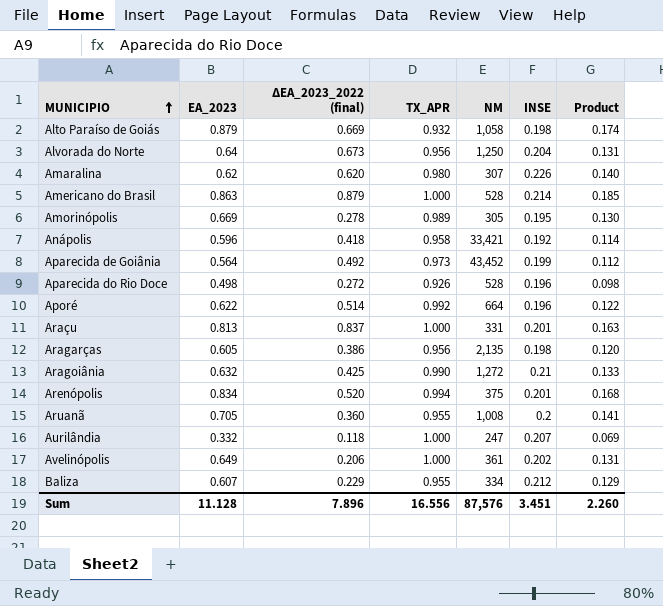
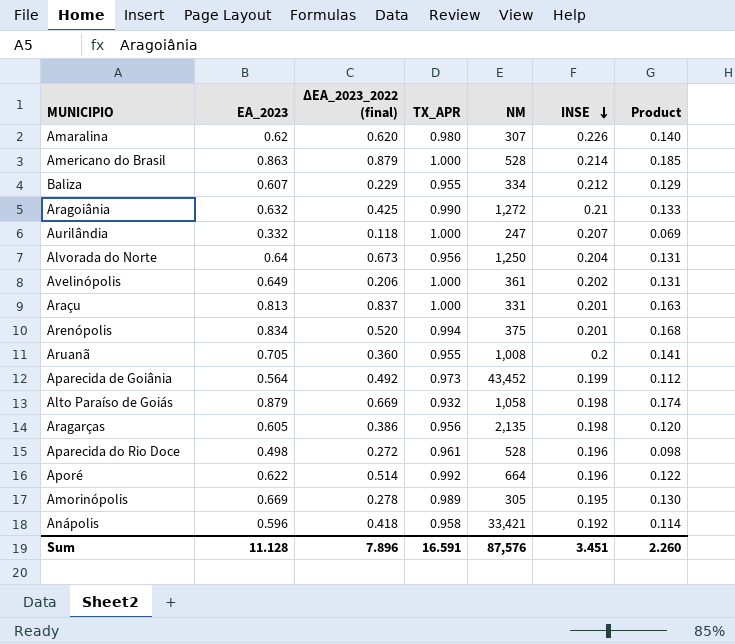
row order: MUNICIPIO ascending -> INSE descending
Aparecida do Rio Doce | TX_APR: 0.926 -> 0.961
Sum | TX_APR: 16.556 -> 16.591

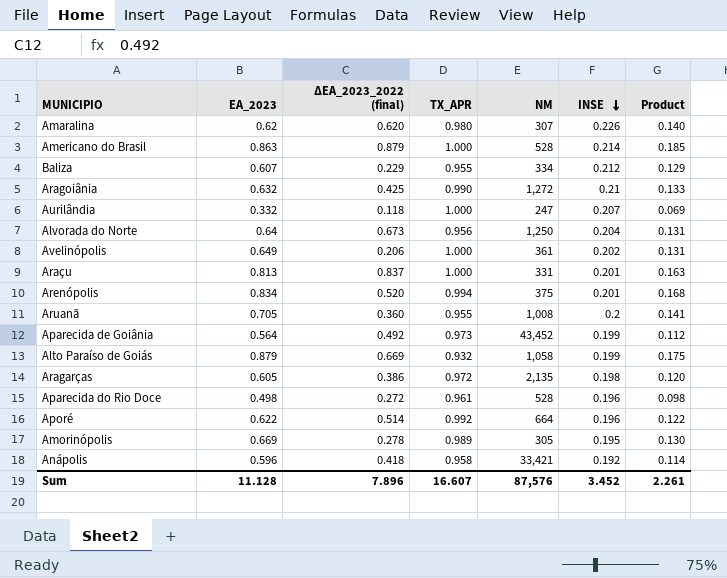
Alto Paraíso de Goiás | INSE: 0.198 -> 0.199
Alto Paraíso de Goiás | Product: 0.174 -> 0.175
Aragarças | TX_APR: 0.956 -> 0.972
Sum | TX_APR: 16.591 -> 16.607
Sum | INSE: 3.451 -> 3.452
Sum | Product: 2.260 -> 2.261

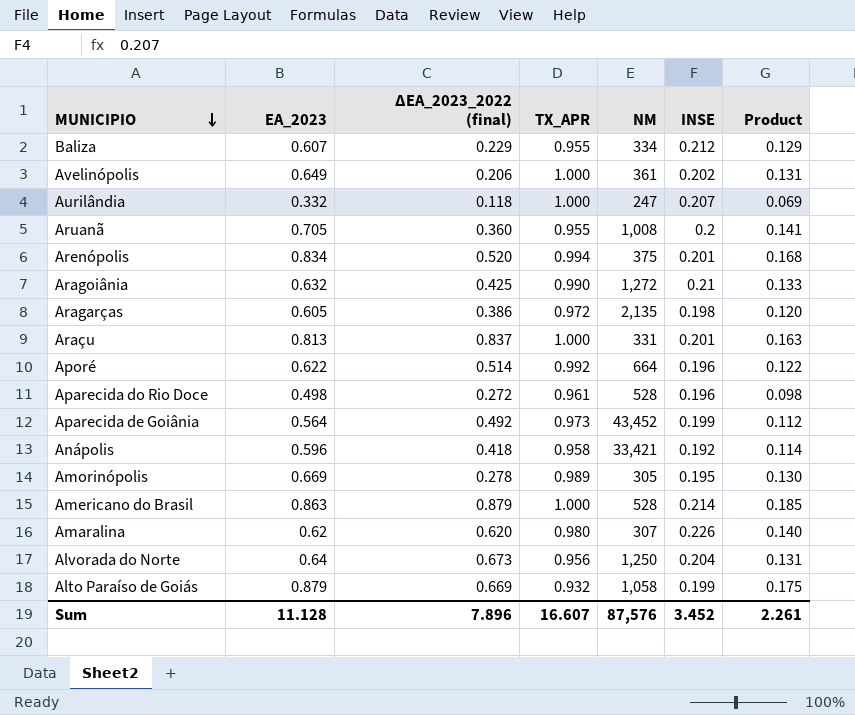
row order: INSE descending -> MUNICIPIO descending

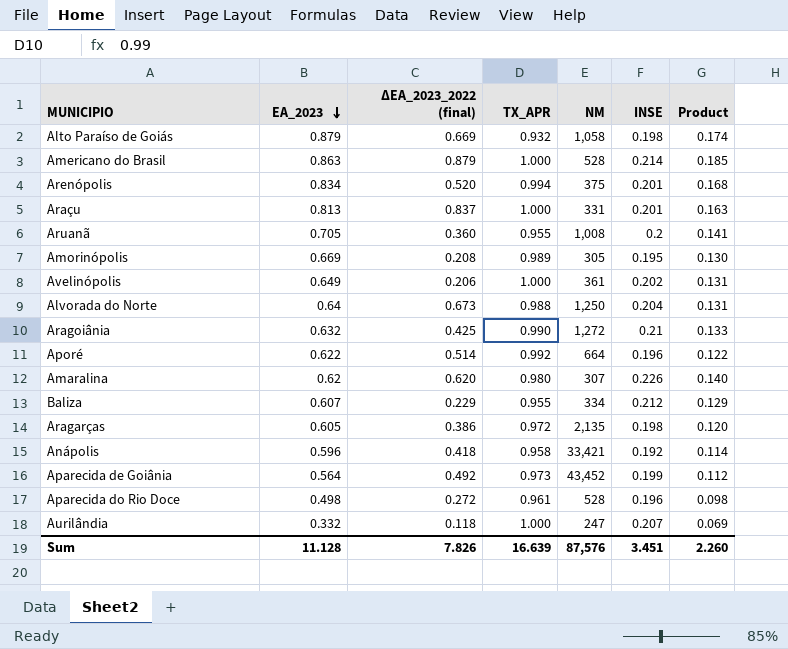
row order: MUNICIPIO descending -> EA_2023 descending
Alto Paraíso de Goiás | INSE: 0.199 -> 0.198
Alto Paraíso de Goiás | Product: 0.175 -> 0.174
Amorinópolis | ΔEA_2023_2022 (final): 0.278 -> 0.208
Alvorada do Norte | TX_APR: 0.956 -> 0.988
Sum | ΔEA_2023_2022 (final): 7.896 -> 7.826
Sum | TX_APR: 16.607 -> 16.639
Sum | INSE: 3.452 -> 3.451
Sum | Product: 2.261 -> 2.260

